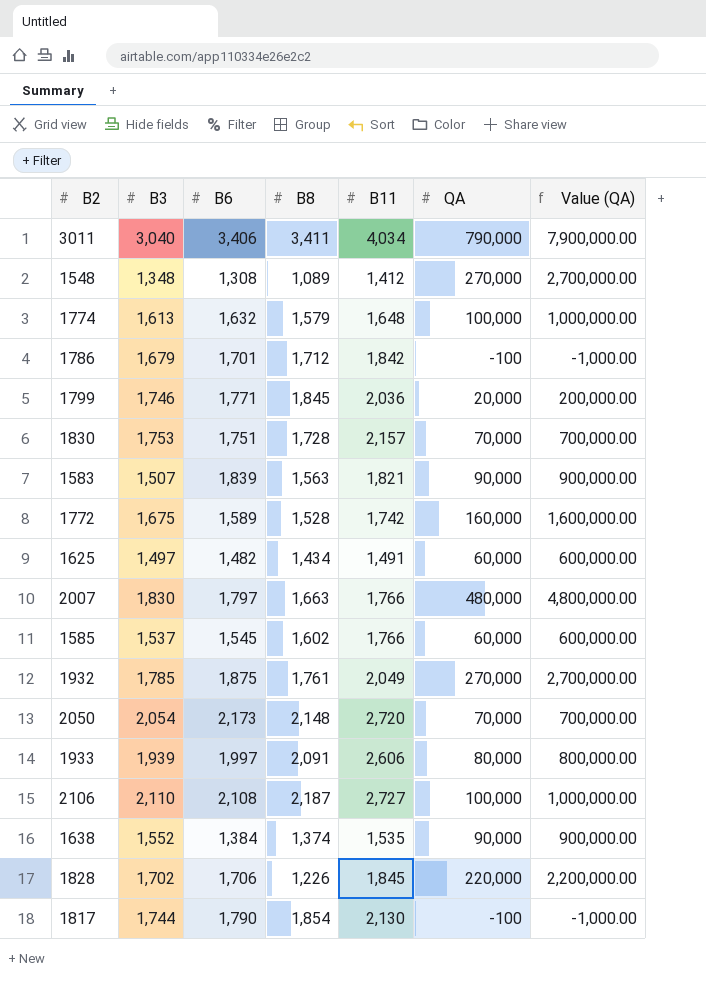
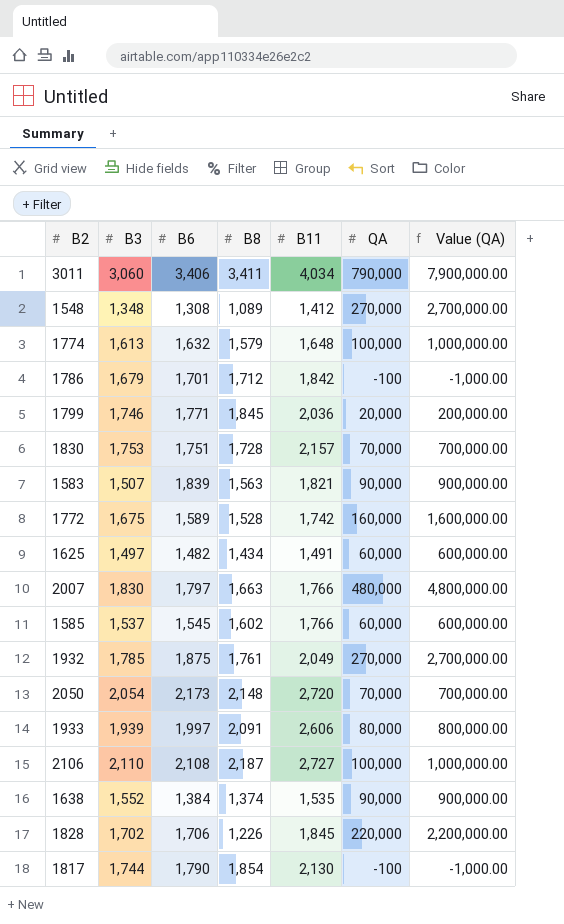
3011 | B3: 3,040 -> 3,060

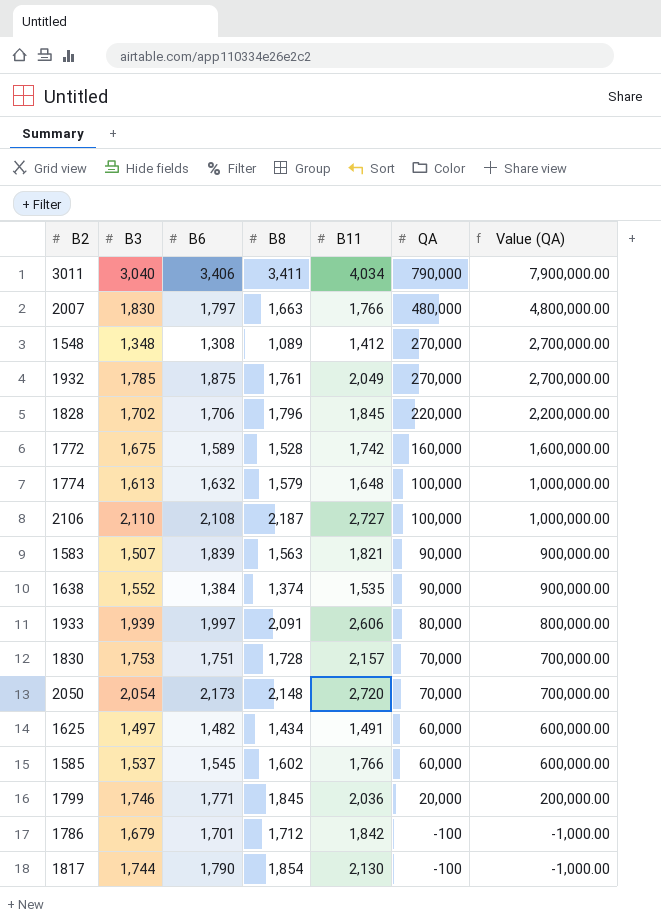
row order: none -> QA descending
3011 | B3: 3,060 -> 3,040
1828 | B8: 1,226 -> 1,796

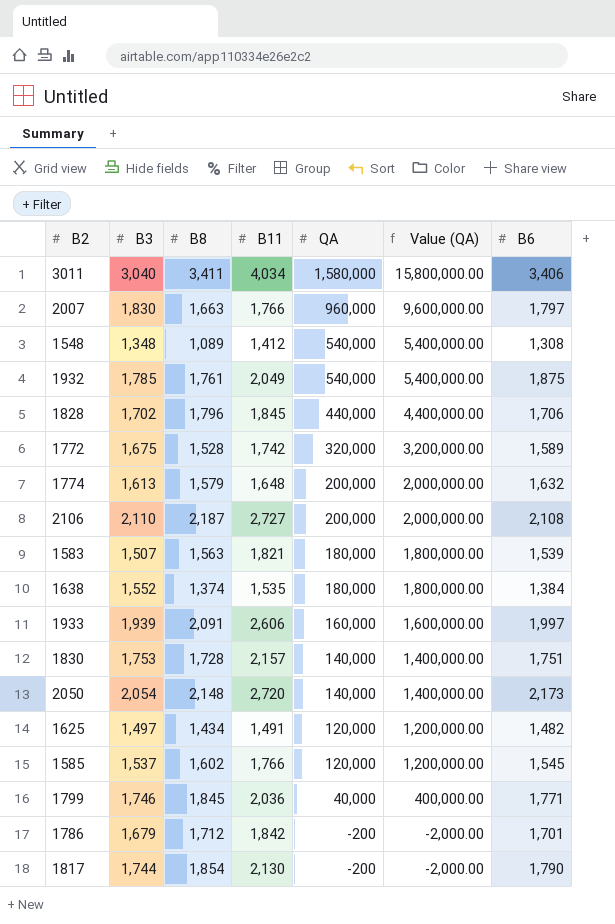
column B6 | position: 3 -> 7
3011 | QA: 790,000 -> 1,580,000
3011 | Value (QA): 7,900,000.00 -> 15,800,000.00
2007 | QA: 480,000 -> 960,000
2007 | Value (QA): 4,800,000.00 -> 9,600,000.00
1548 | QA: 270,000 -> 540,000
1548 | Value (QA): 2,700,000.00 -> 5,400,000.00
1932 | QA: 270,000 -> 540,000
1932 | Value (QA): 2,700,000.00 -> 5,400,000.00
1828 | QA: 220,000 -> 440,000
1828 | Value (QA): 2,200,000.00 -> 4,400,000.00
1772 | QA: 160,000 -> 320,000
1772 | Value (QA): 1,600,000.00 -> 3,200,000.00
1774 | QA: 100,000 -> 200,000
1774 | Value (QA): 1,000,000.00 -> 2,000,000.00
2106 | QA: 100,000 -> 200,000
2106 | Value (QA): 1,000,000.00 -> 2,000,000.00
1583 | QA: 90,000 -> 180,000
1583 | Value (QA): 900,000.00 -> 1,800,000.00
1583 | B6: 1,839 -> 1,539
1638 | QA: 90,000 -> 180,000
1638 | Value (QA): 900,000.00 -> 1,800,000.00
1933 | QA: 80,000 -> 160,000
1933 | Value (QA): 800,000.00 -> 1,600,000.00
1830 | QA: 70,000 -> 140,000
1830 | Value (QA): 700,000.00 -> 1,400,000.00
2050 | QA: 70,000 -> 140,000
2050 | Value (QA): 700,000.00 -> 1,400,000.00
1625 | QA: 60,000 -> 120,000
1625 | Value (QA): 600,000.00 -> 1,200,000.00
1585 | QA: 60,000 -> 120,000
1585 | Value (QA): 600,000.00 -> 1,200,000.00
1799 | QA: 20,000 -> 40,000
1799 | Value (QA): 200,000.00 -> 400,000.00
1786 | QA: -100 -> -200
1786 | Value (QA): -1,000.00 -> -2,000.00
1817 | QA: -100 -> -200
1817 | Value (QA): -1,000.00 -> -2,000.00

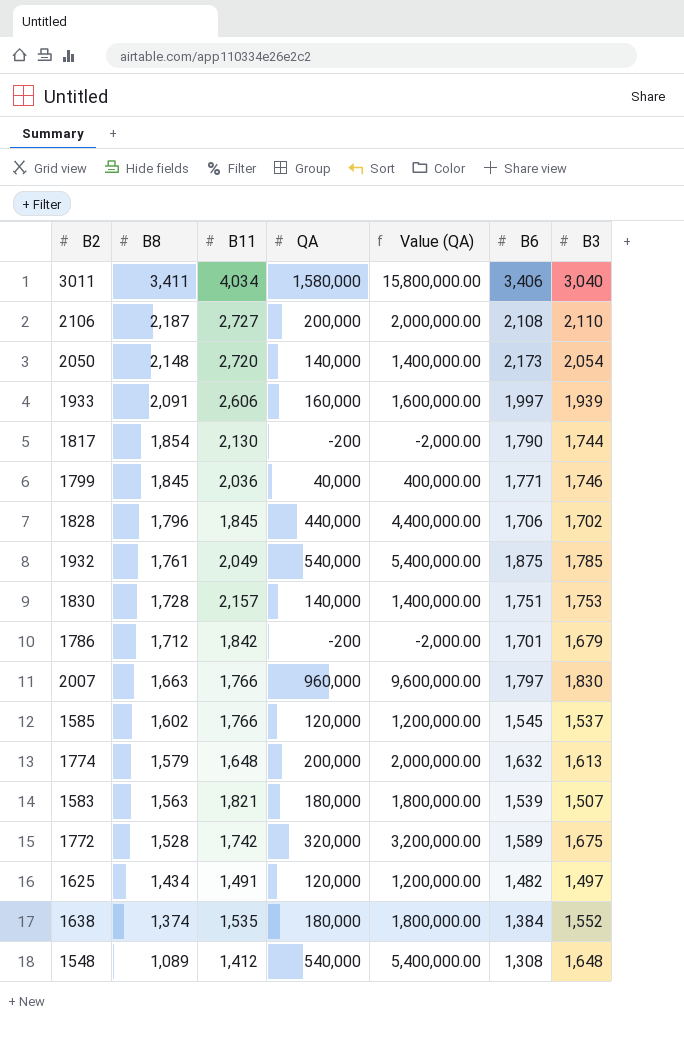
row order: QA descending -> B8 descending
column B3 | position: 2 -> 7
1548 | B3: 1,348 -> 1,648

